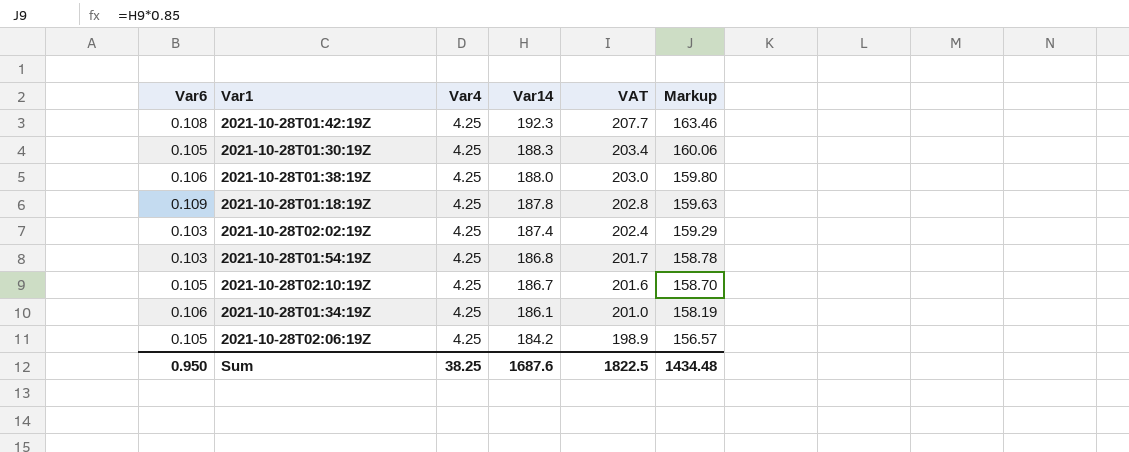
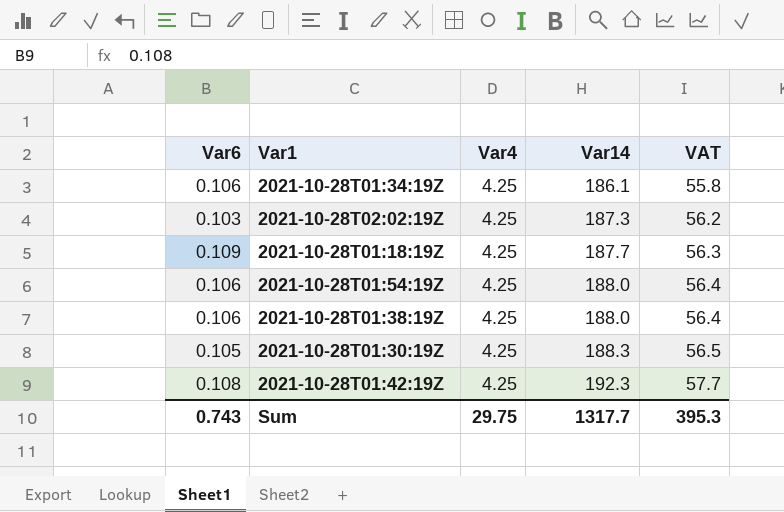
row order: Var14 descending -> Var14 ascending
column Markup | formula: [Var14] * 0.85 -> none
column VAT | formula: [Var14] * 1.08 -> [Var14] * 0.3
row 2021-10-28T02:10:19Z: 0.105 | 4.25 | 186.7 | 201.6 | 158.70 -> none
row 2021-10-28T02:06:19Z: 0.105 | 4.25 | 184.2 | 198.9 | 156.57 -> none
2021-10-28T02:02:19Z | Var14: 187.4 -> 187.3
2021-10-28T01:18:19Z | Var14: 187.8 -> 187.7
2021-10-28T01:54:19Z | Var6: 0.103 -> 0.106
2021-10-28T01:54:19Z | Var14: 186.8 -> 188.0
Sum | Var6: 0.950 -> 0.743
Sum | Var4: 38.25 -> 29.75
Sum | Var14: 1687.6 -> 1317.7
Sum | VAT: 1822.5 -> 395.3

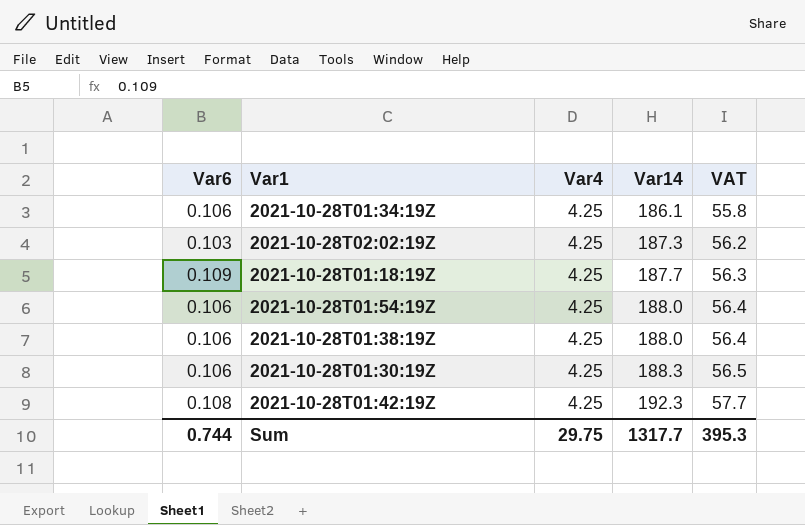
2021-10-28T01:30:19Z | Var6: 0.105 -> 0.106
Sum | Var6: 0.743 -> 0.744

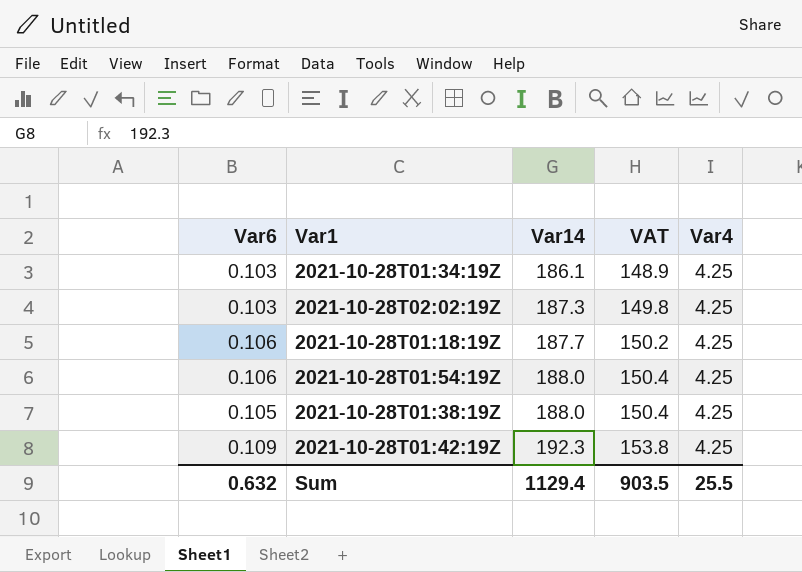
column VAT | formula: [Var14] * 0.3 -> [Var14] * 0.8
column Var4 | position: 3 -> 5
row 2021-10-28T01:30:19Z: 0.106 | 4.25 | 188.3 | 56.5 -> none
2021-10-28T01:34:19Z | Var6: 0.106 -> 0.103
2021-10-28T01:18:19Z | Var6: 0.109 -> 0.106
2021-10-28T01:38:19Z | Var6: 0.106 -> 0.105
2021-10-28T01:42:19Z | Var6: 0.108 -> 0.109
Sum | Var6: 0.744 -> 0.632
Sum | Var14: 1317.7 -> 1129.4
Sum | VAT: 395.3 -> 903.5
Sum | Var4: 29.75 -> 25.5

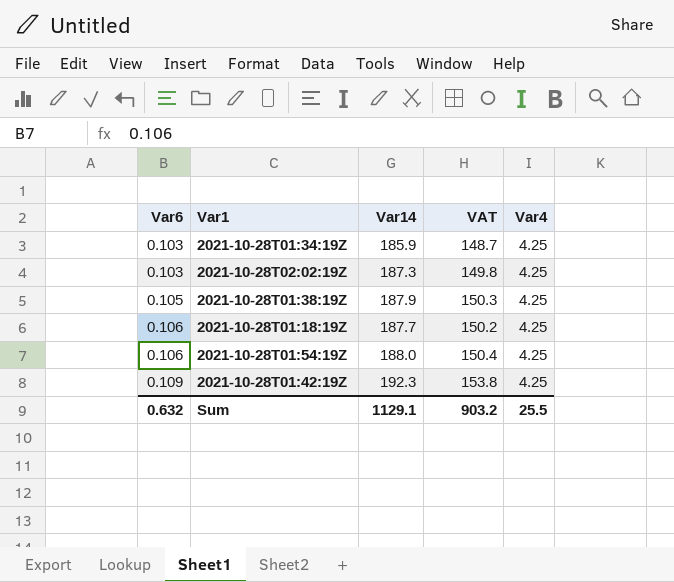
row order: Var14 ascending -> Var6 ascending
2021-10-28T01:34:19Z | Var14: 186.1 -> 185.9
2021-10-28T01:34:19Z | VAT: 148.9 -> 148.7
2021-10-28T01:38:19Z | Var14: 188.0 -> 187.9
2021-10-28T01:38:19Z | VAT: 150.4 -> 150.3
Sum | Var14: 1129.4 -> 1129.1
Sum | VAT: 903.5 -> 903.2

